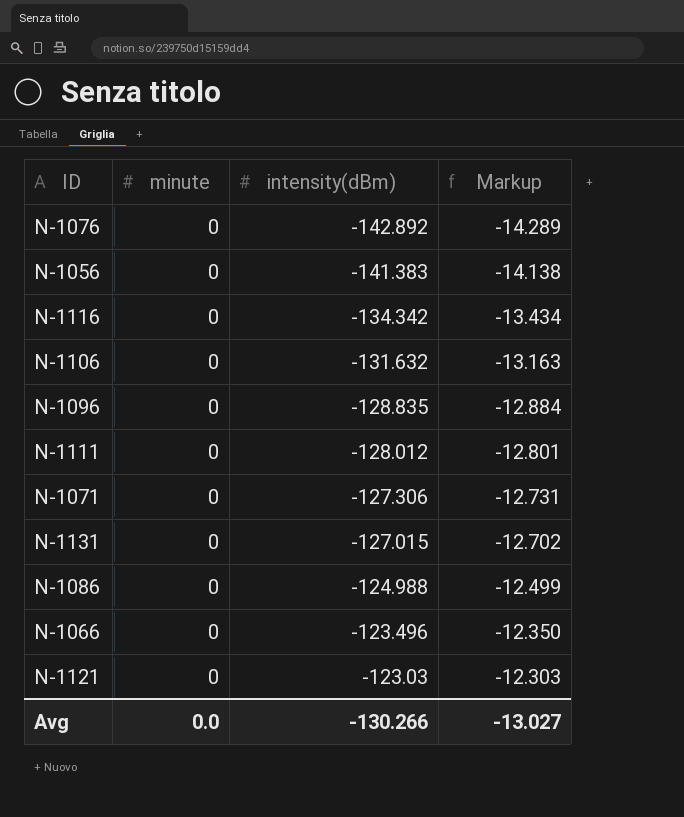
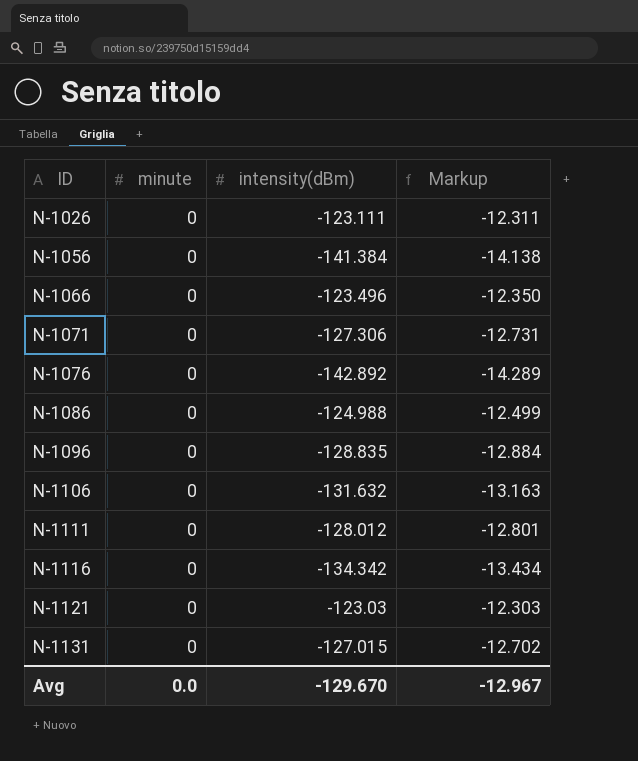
row order: intensity(dBm) ascending -> ID ascending
row N-1026: none -> 0 | -123.111 | -12.311
N-1056 | intensity(dBm): -141.383 -> -141.384
Avg | intensity(dBm): -130.266 -> -129.670
Avg | Markup: -13.027 -> -12.967

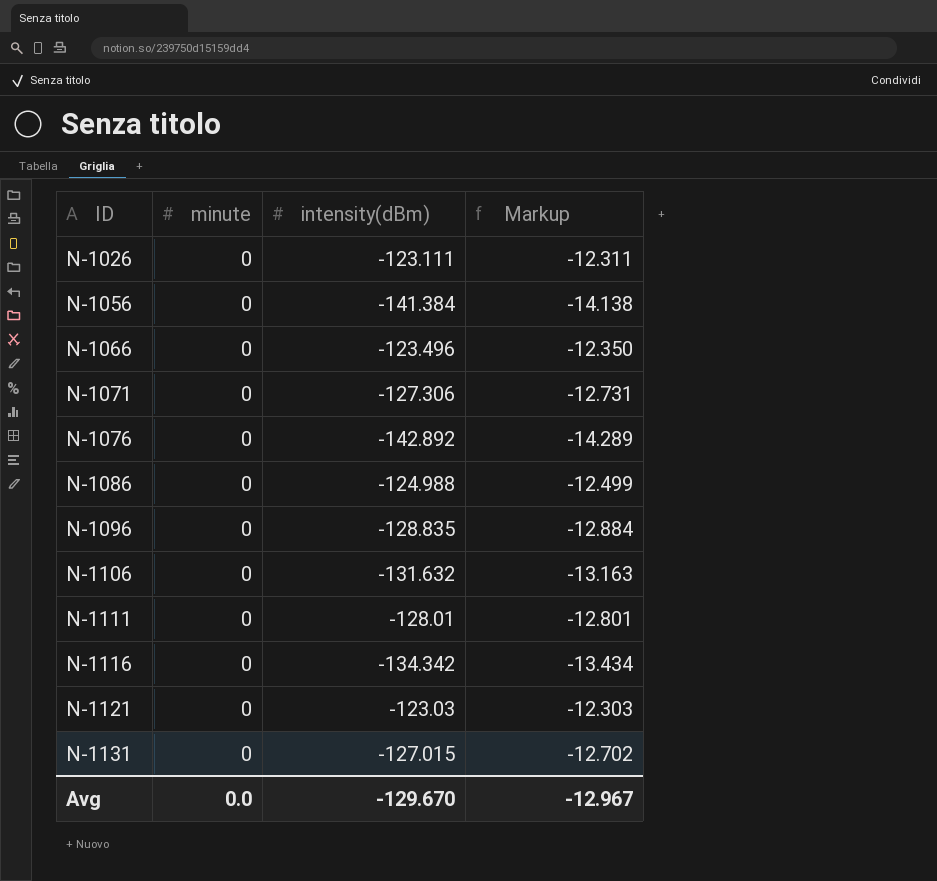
N-1111 | intensity(dBm): -128.012 -> -128.01

